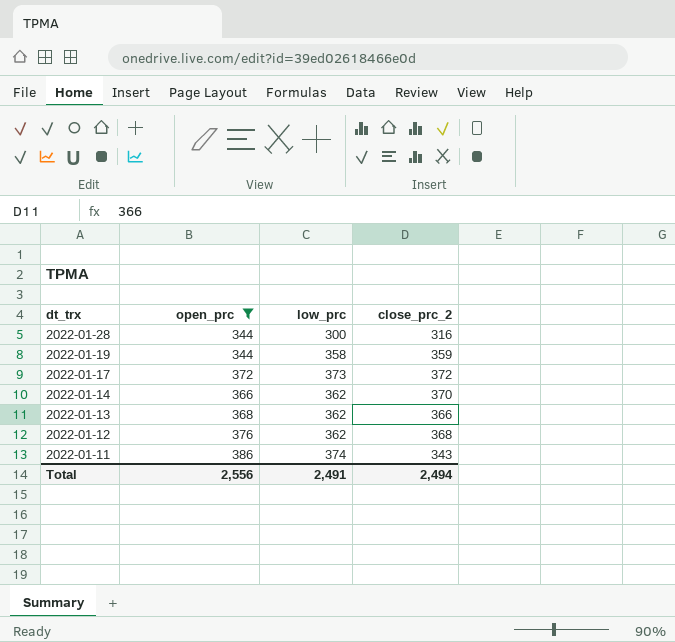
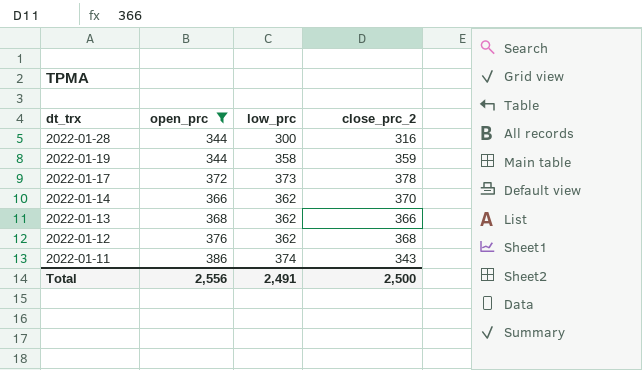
2022-01-17 | close_prc_2: 372 -> 378
Total | close_prc_2: 2,494 -> 2,500

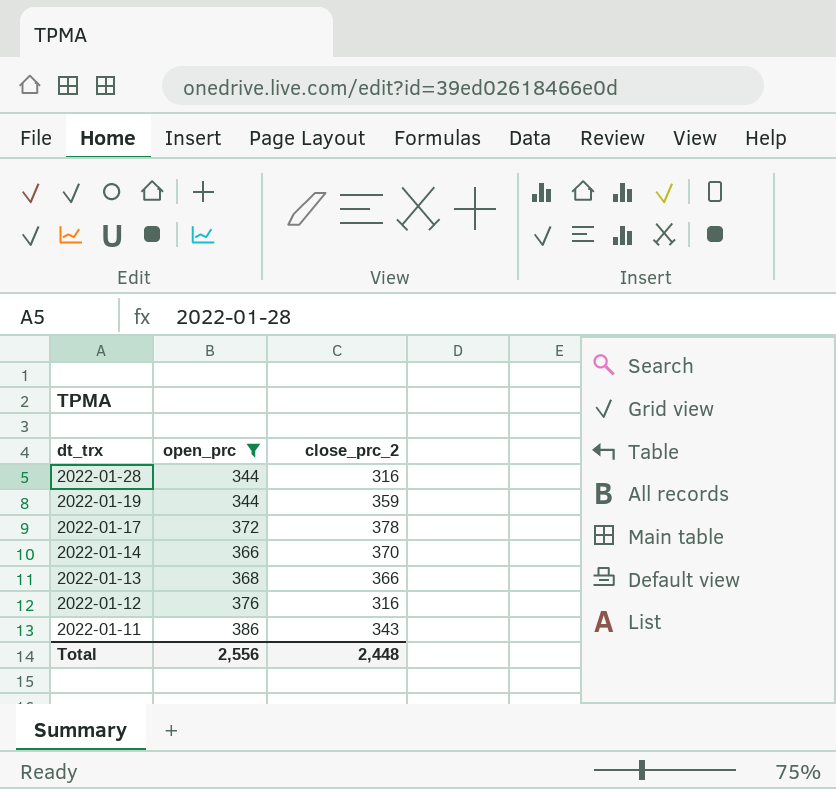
column low_prc | position: 3 -> none
2022-01-12 | close_prc_2: 368 -> 316
Total | close_prc_2: 2,500 -> 2,448

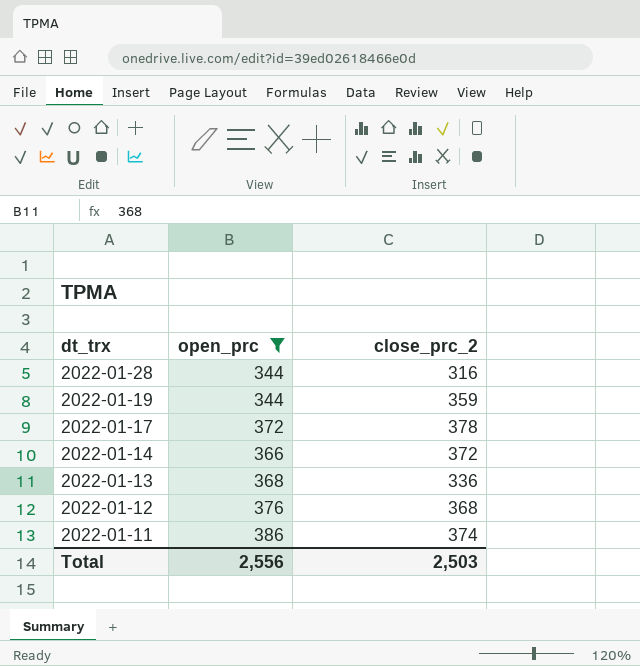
2022-01-14 | close_prc_2: 370 -> 372
2022-01-13 | close_prc_2: 366 -> 336
2022-01-12 | close_prc_2: 316 -> 368
2022-01-11 | close_prc_2: 343 -> 374
Total | close_prc_2: 2,448 -> 2,503

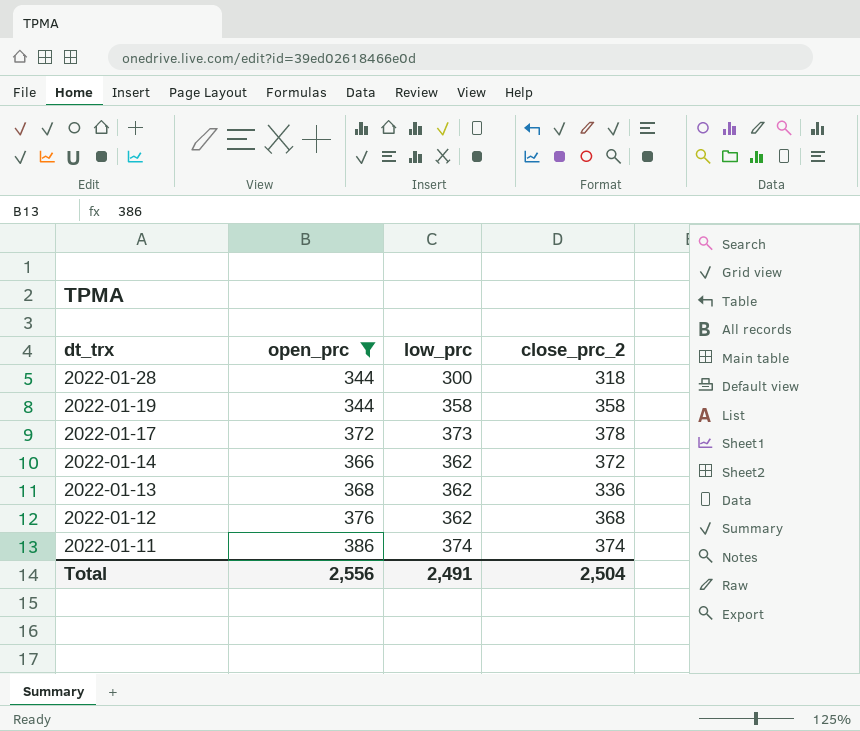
column low_prc | position: none -> 3
2022-01-28 | close_prc_2: 316 -> 318
2022-01-19 | close_prc_2: 359 -> 358
Total | close_prc_2: 2,503 -> 2,504

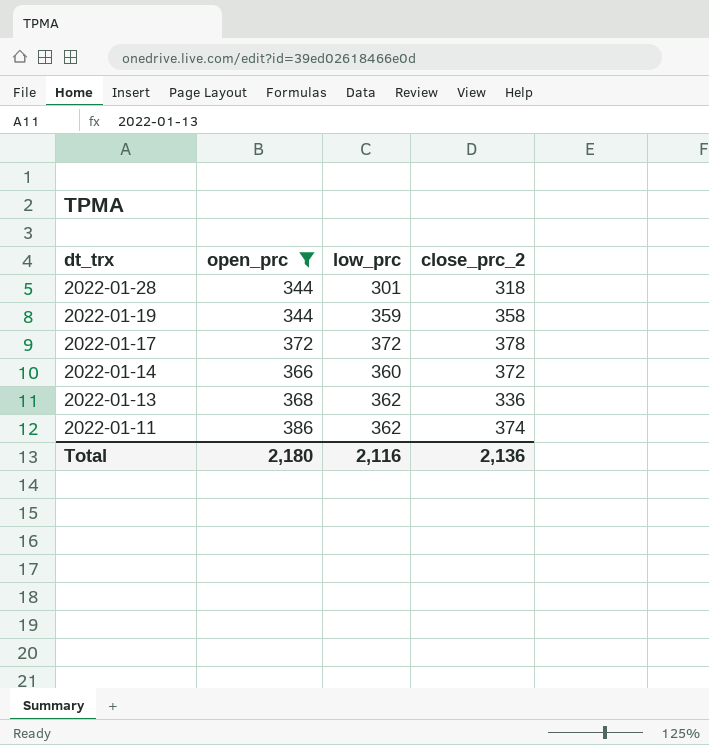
row 2022-01-12: 376 | 362 | 368 -> none
2022-01-28 | low_prc: 300 -> 301
2022-01-19 | low_prc: 358 -> 359
2022-01-17 | low_prc: 373 -> 372
2022-01-14 | low_prc: 362 -> 360
2022-01-11 | low_prc: 374 -> 362
Total | open_prc: 2,556 -> 2,180
Total | low_prc: 2,491 -> 2,116
Total | close_prc_2: 2,504 -> 2,136

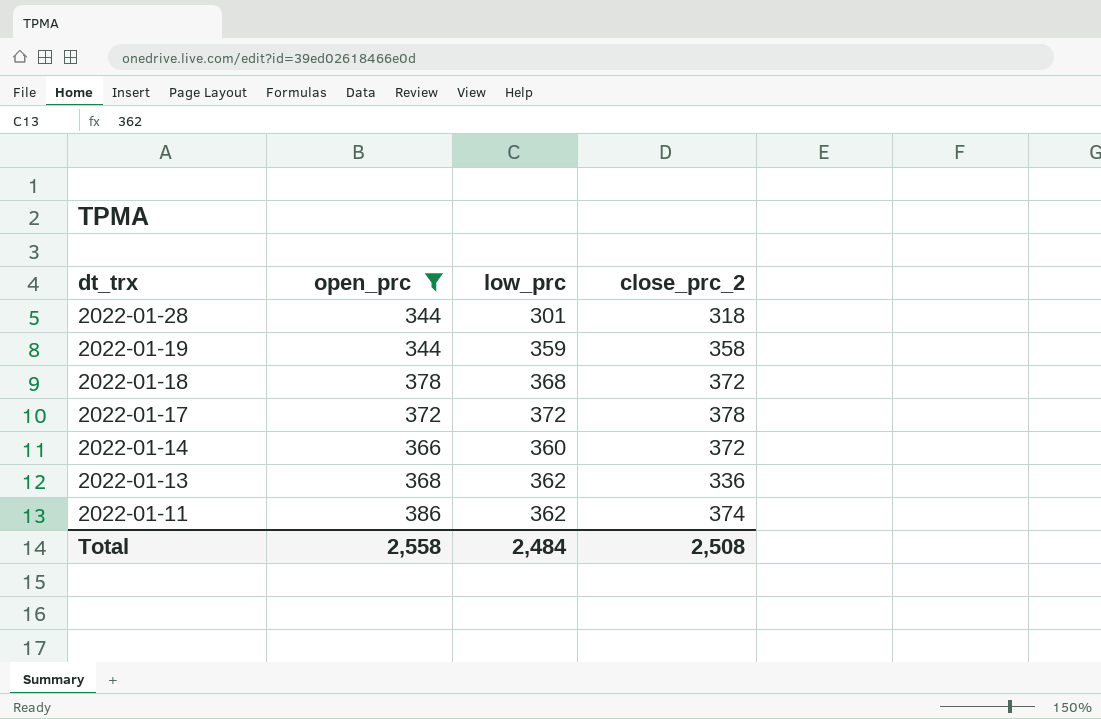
row 2022-01-18: none -> 378 | 368 | 372
Total | open_prc: 2,180 -> 2,558
Total | low_prc: 2,116 -> 2,484
Total | close_prc_2: 2,136 -> 2,508

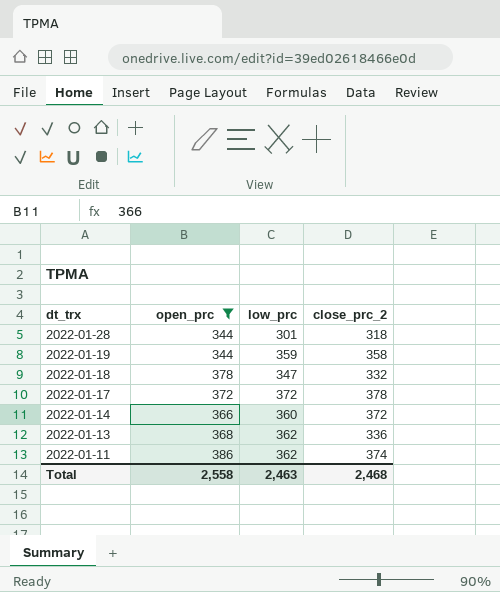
2022-01-18 | low_prc: 368 -> 347
2022-01-18 | close_prc_2: 372 -> 332
Total | low_prc: 2,484 -> 2,463
Total | close_prc_2: 2,508 -> 2,468

